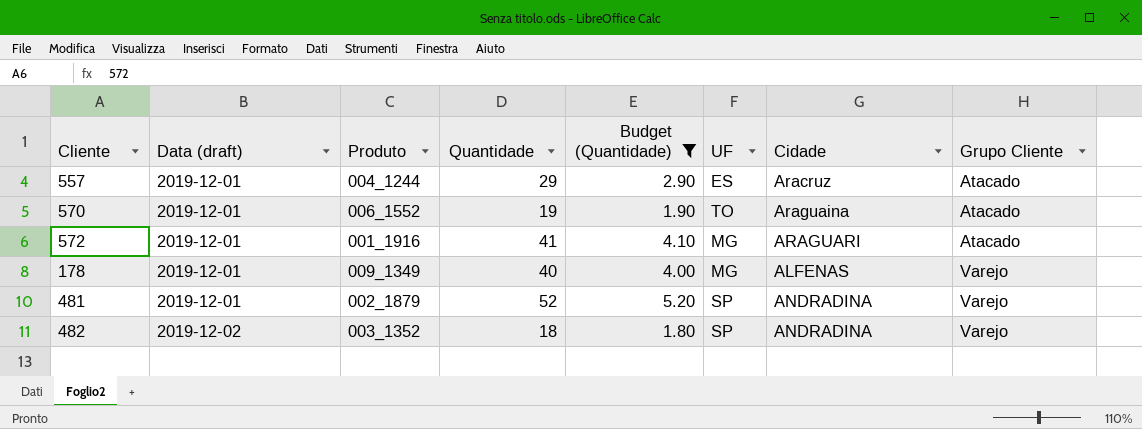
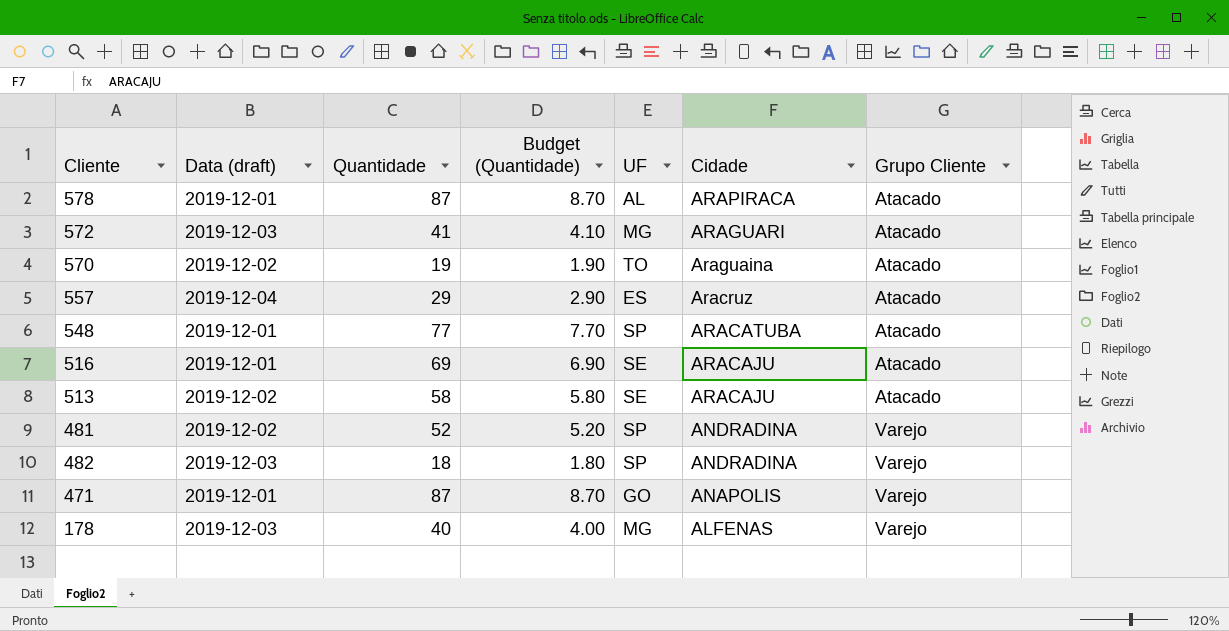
filter: Budget (Quantidade) <= 5.20 -> none
row order: Data (draft) ascending -> Cidade descending
column Produto | position: 3 -> none
572 | Data (draft): 2019-12-01 -> 2019-12-03
570 | Data (draft): 2019-12-01 -> 2019-12-02
557 | Data (draft): 2019-12-01 -> 2019-12-04
481 | Data (draft): 2019-12-01 -> 2019-12-02
482 | Data (draft): 2019-12-02 -> 2019-12-03
178 | Data (draft): 2019-12-01 -> 2019-12-03

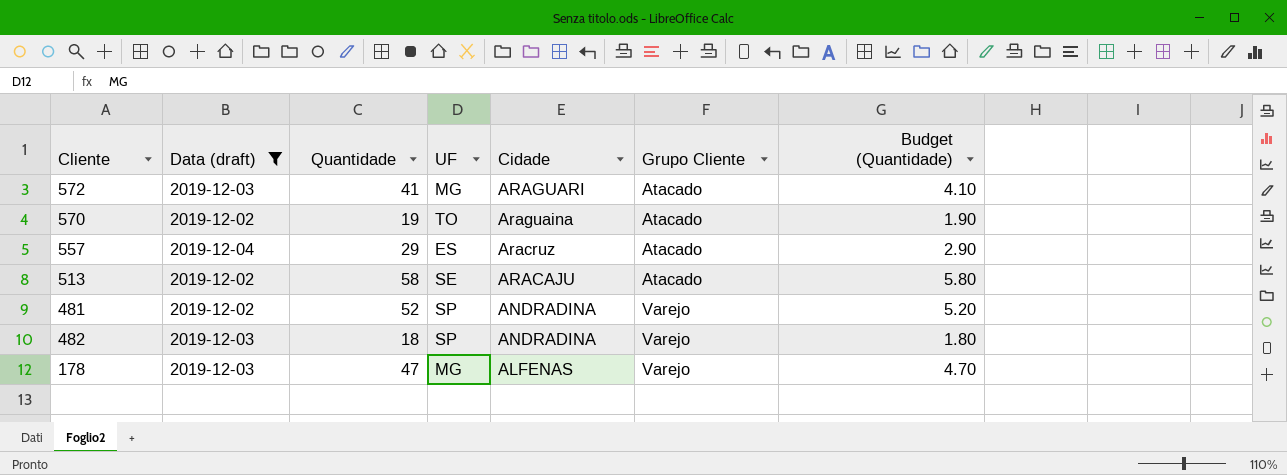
filter: none -> Data (draft) != 2019-12-01
column Budget (Quantidade) | position: 4 -> 7
178 | Quantidade: 40 -> 47
178 | Budget (Quantidade): 4.00 -> 4.70

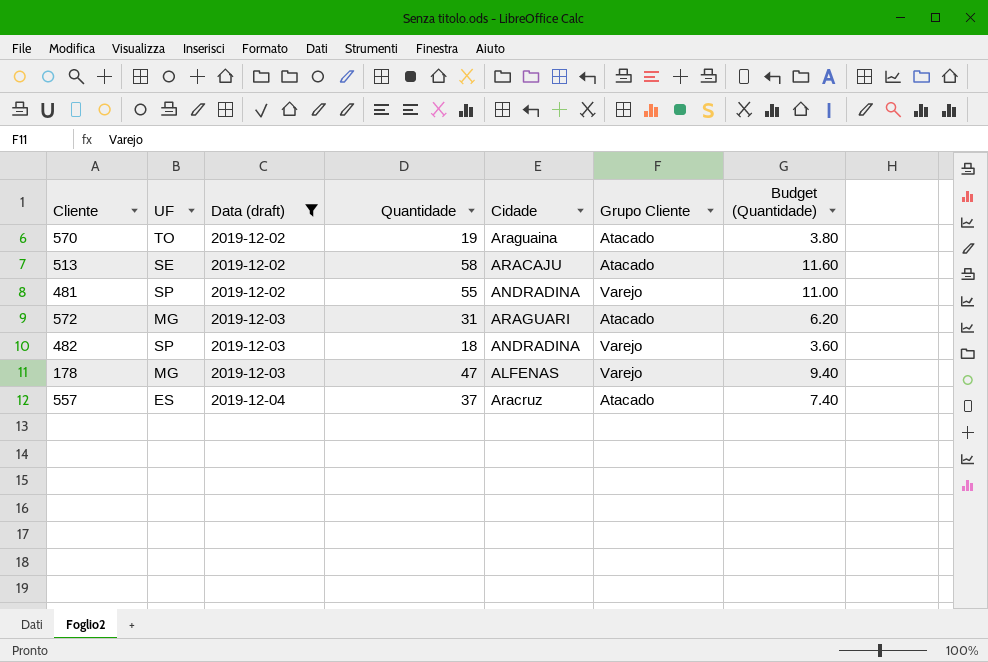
row order: Cidade descending -> Data (draft) ascending
column UF | position: 4 -> 2
column Budget (Quantidade) | formula: [Quantidade] * 0.1 -> [Quantidade] * 0.2
481 | Quantidade: 52 -> 55
572 | Quantidade: 41 -> 31
557 | Quantidade: 29 -> 37

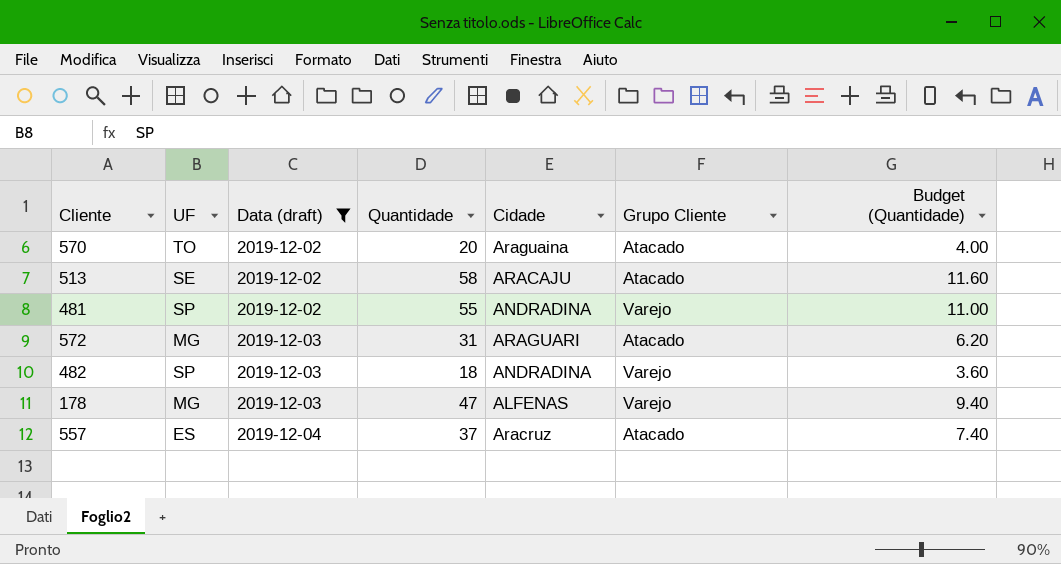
570 | Quantidade: 19 -> 20
570 | Budget (Quantidade): 3.80 -> 4.00

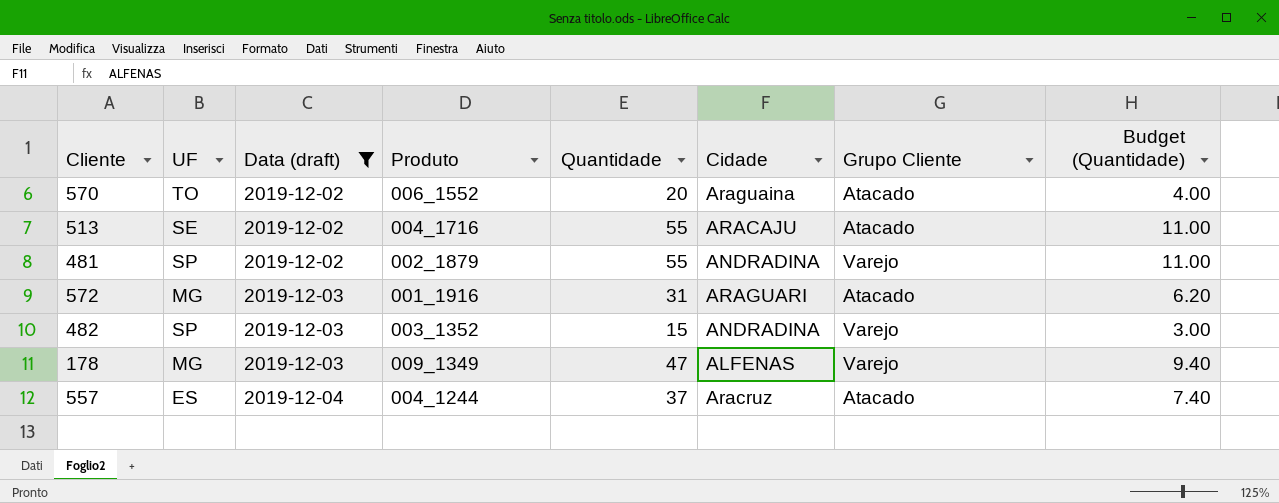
column Produto | position: none -> 4
513 | Quantidade: 58 -> 55
513 | Budget (Quantidade): 11.60 -> 11.00
482 | Quantidade: 18 -> 15
482 | Budget (Quantidade): 3.60 -> 3.00

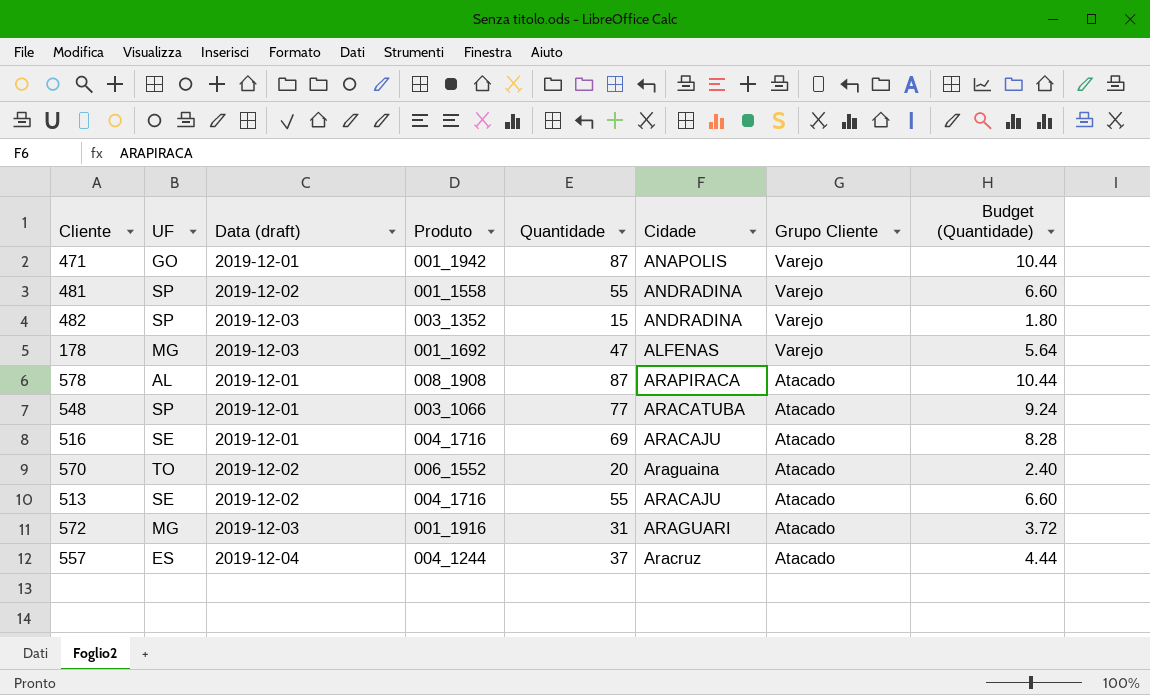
filter: Data (draft) != 2019-12-01 -> none
row order: Data (draft) ascending -> Grupo Cliente descending
column Budget (Quantidade) | formula: [Quantidade] * 0.2 -> [Quantidade] * 0.12
481 | Produto: 002_1879 -> 001_1558
178 | Produto: 009_1349 -> 001_1692

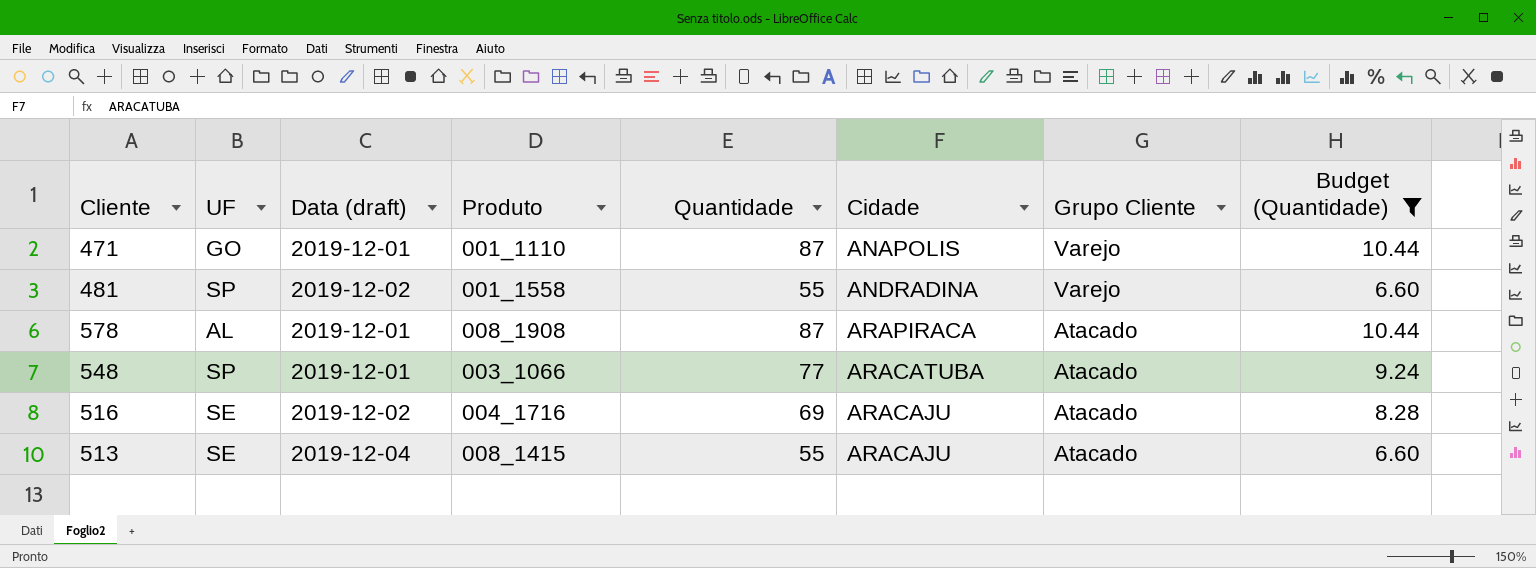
filter: none -> Budget (Quantidade) >= 6.60
471 | Produto: 001_1942 -> 001_1110
516 | Data (draft): 2019-12-01 -> 2019-12-02
513 | Data (draft): 2019-12-02 -> 2019-12-04
513 | Produto: 004_1716 -> 008_1415

